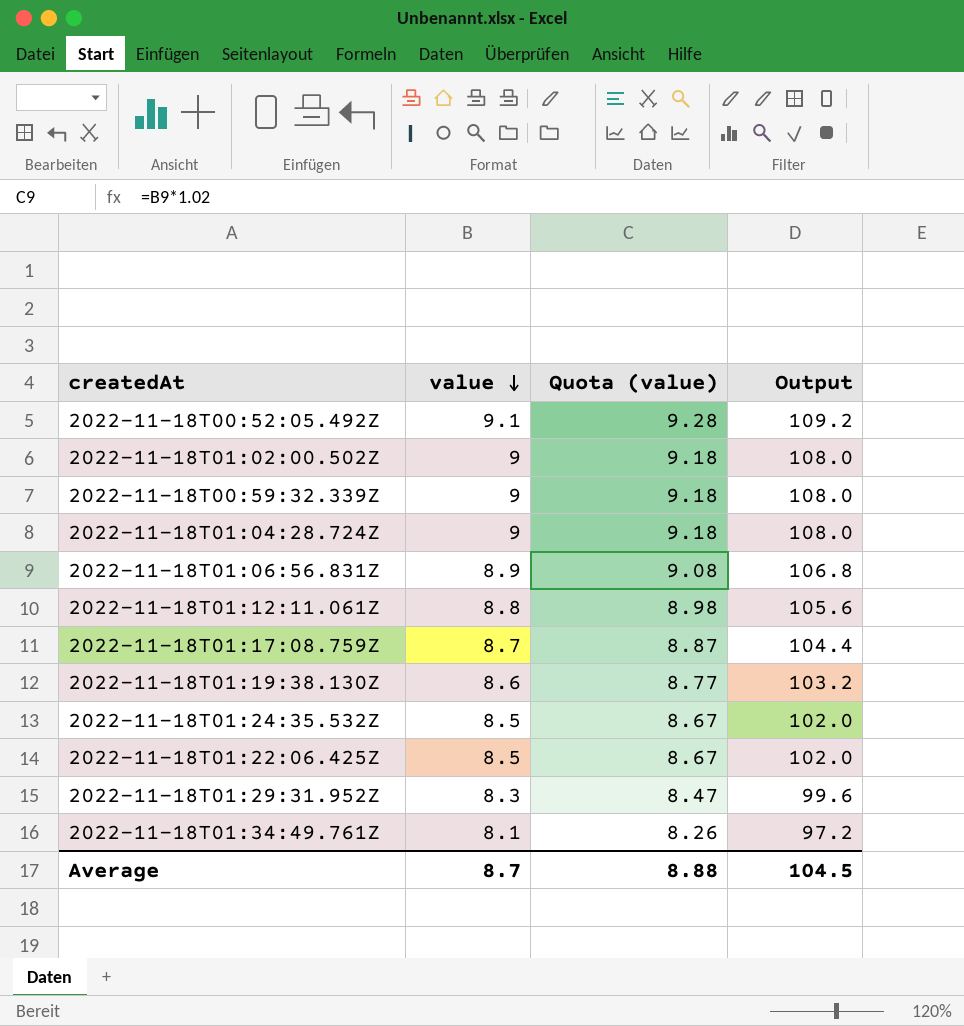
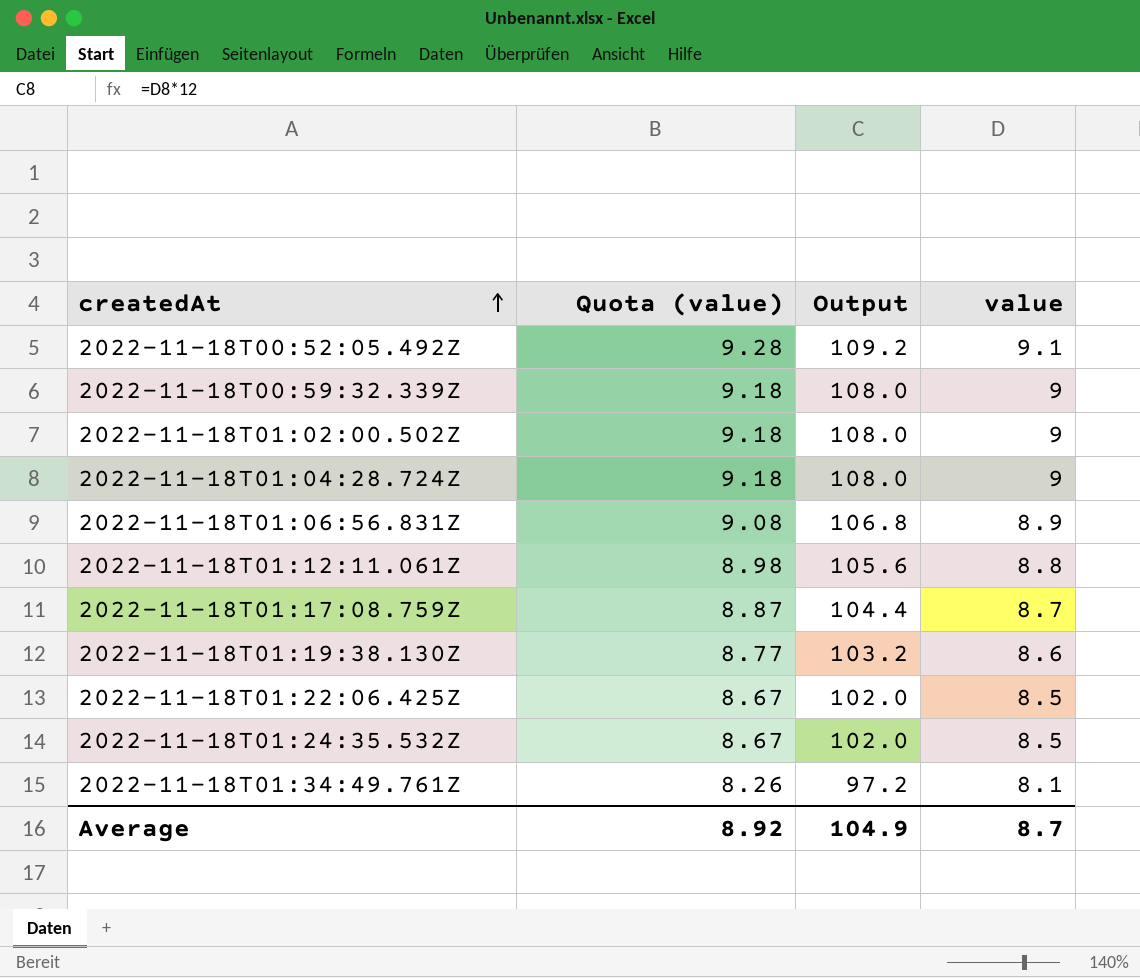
row order: value descending -> createdAt ascending
column value | position: 2 -> 4
row 2022-11-18T01:29:31.952Z: 8.3 | 8.47 | 99.6 -> none
Average | Quota (value): 8.88 -> 8.92
Average | Output: 104.5 -> 104.9

